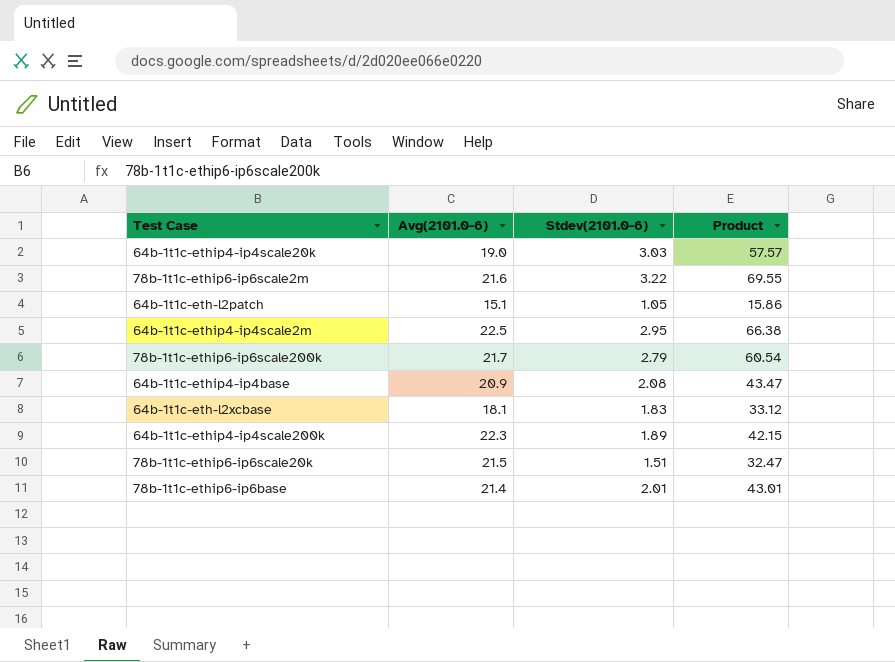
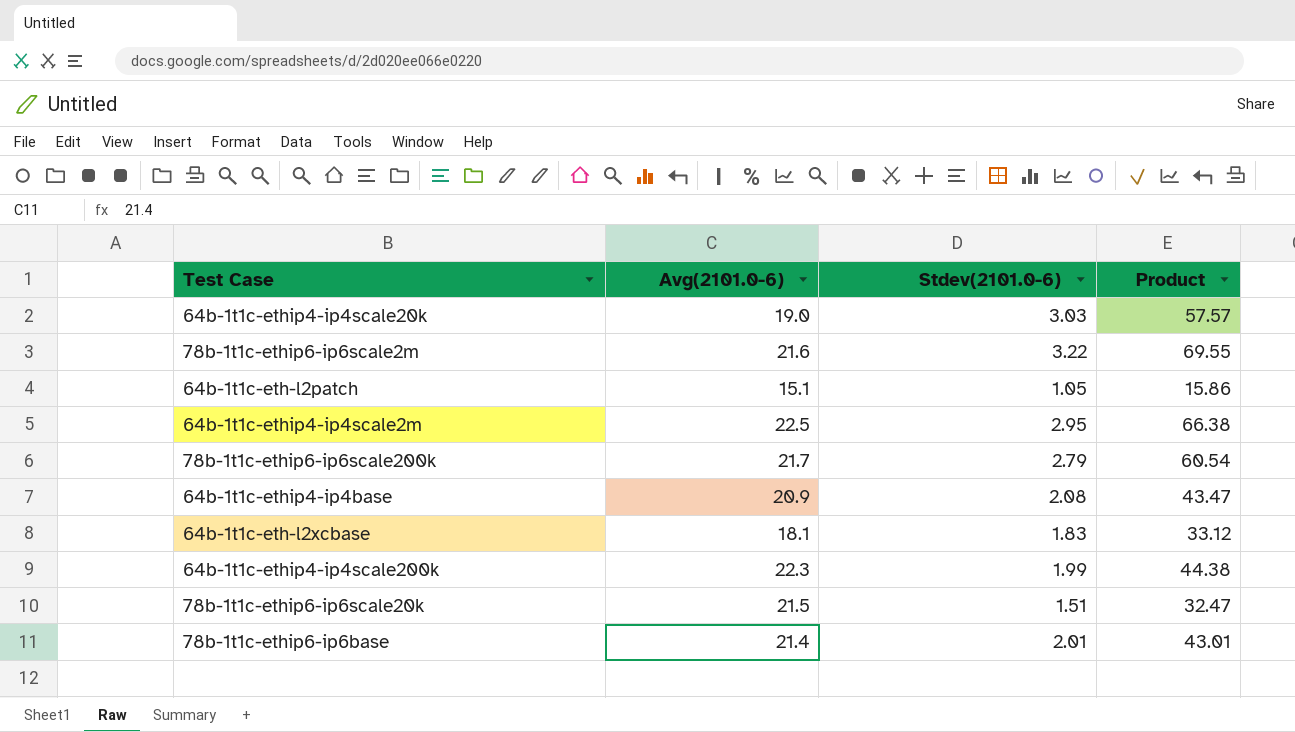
64b-1t1c-ethip4-ip4scale200k | Stdev(2101.0-6): 1.89 -> 1.99
64b-1t1c-ethip4-ip4scale200k | Product: 42.15 -> 44.38

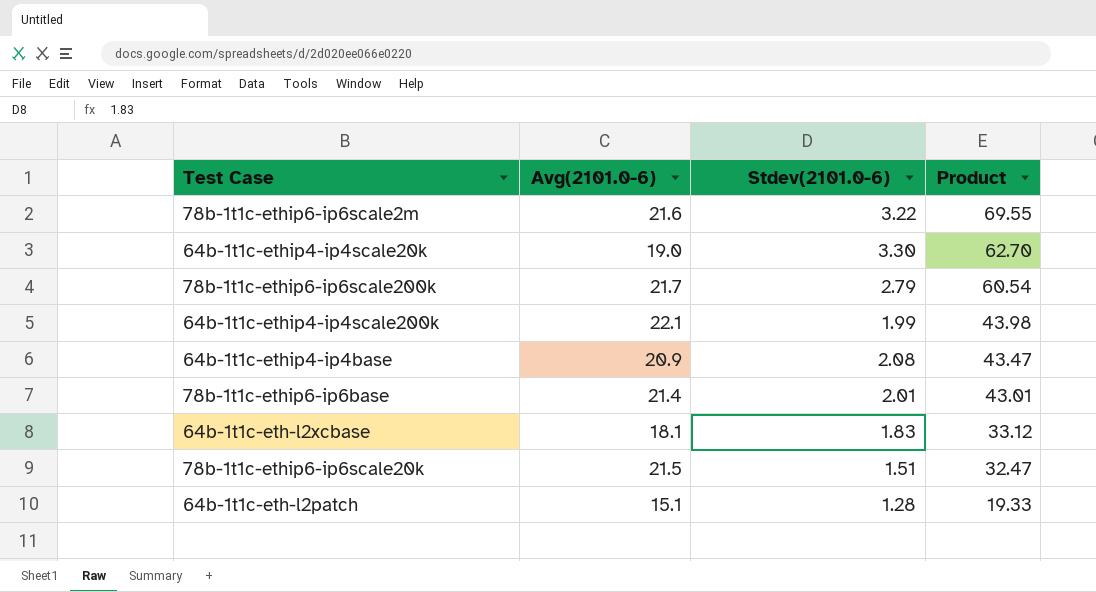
row order: none -> Product descending
row 64b-1t1c-ethip4-ip4scale2m: 22.5 | 2.95 | 66.38 -> none
64b-1t1c-ethip4-ip4scale20k | Stdev(2101.0-6): 3.03 -> 3.30
64b-1t1c-ethip4-ip4scale20k | Product: 57.57 -> 62.70
64b-1t1c-ethip4-ip4scale200k | Avg(2101.0-6): 22.3 -> 22.1
64b-1t1c-ethip4-ip4scale200k | Product: 44.38 -> 43.98
64b-1t1c-eth-l2patch | Stdev(2101.0-6): 1.05 -> 1.28
64b-1t1c-eth-l2patch | Product: 15.86 -> 19.33

